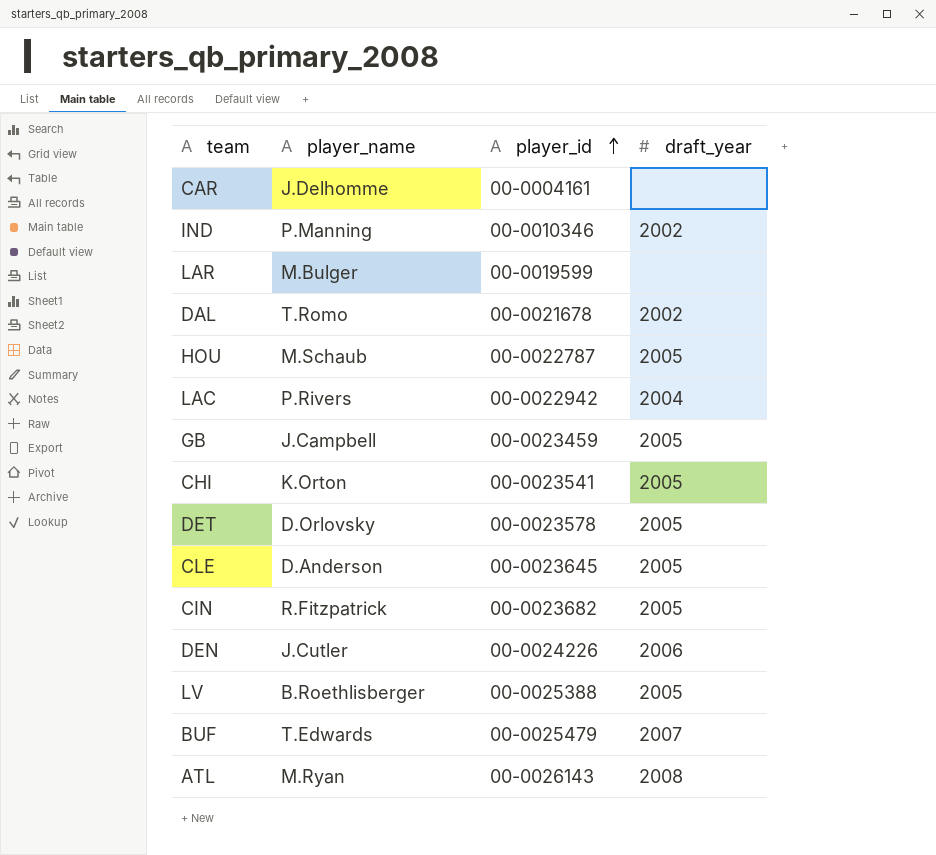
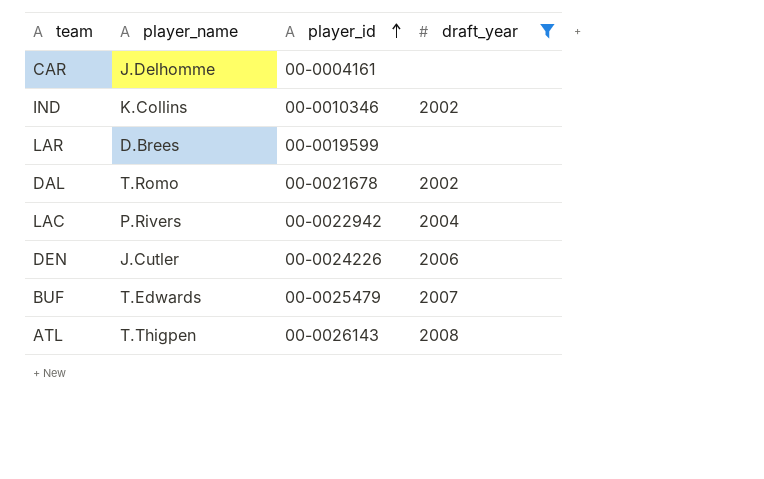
filter: none -> draft_year != 2005
IND | player_name: P.Manning -> K.Collins
LAR | player_name: M.Bulger -> D.Brees
ATL | player_name: M.Ryan -> T.Thigpen

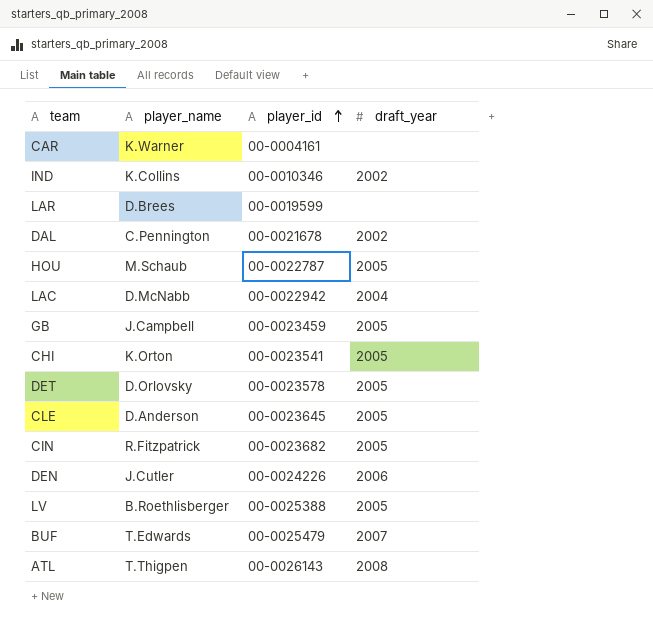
filter: draft_year != 2005 -> none
CAR | player_name: J.Delhomme -> K.Warner
DAL | player_name: T.Romo -> C.Pennington
LAC | player_name: P.Rivers -> D.McNabb

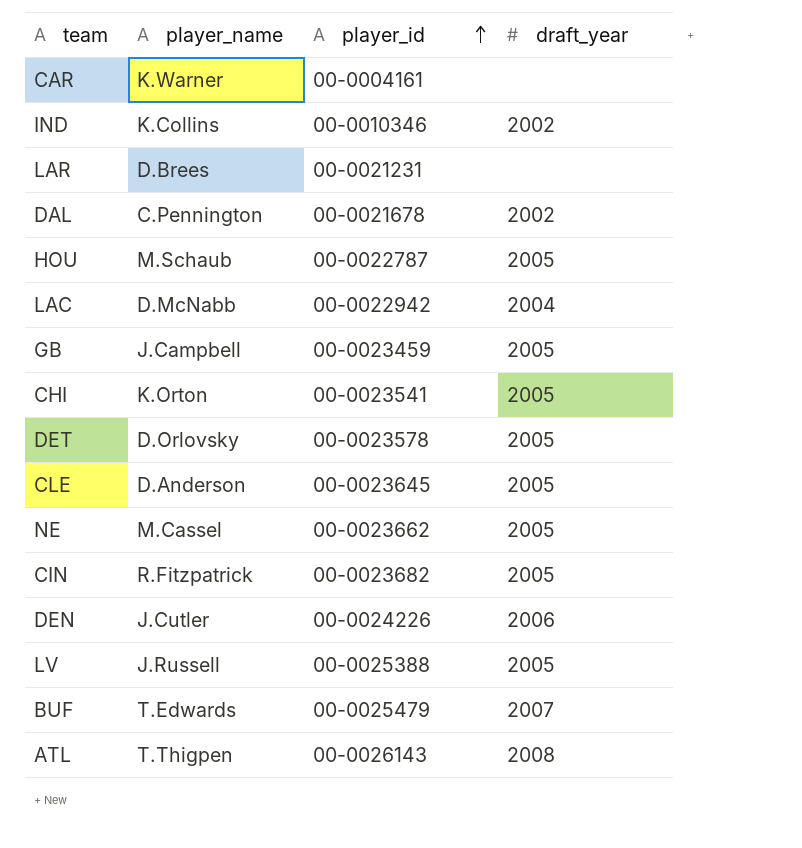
LAR | player_id: 00-0019599 -> 00-0021231
row NE: none -> M.Cassel | 00-0023662 | 2005
LV | player_name: B.Roethlisberger -> J.Russell

